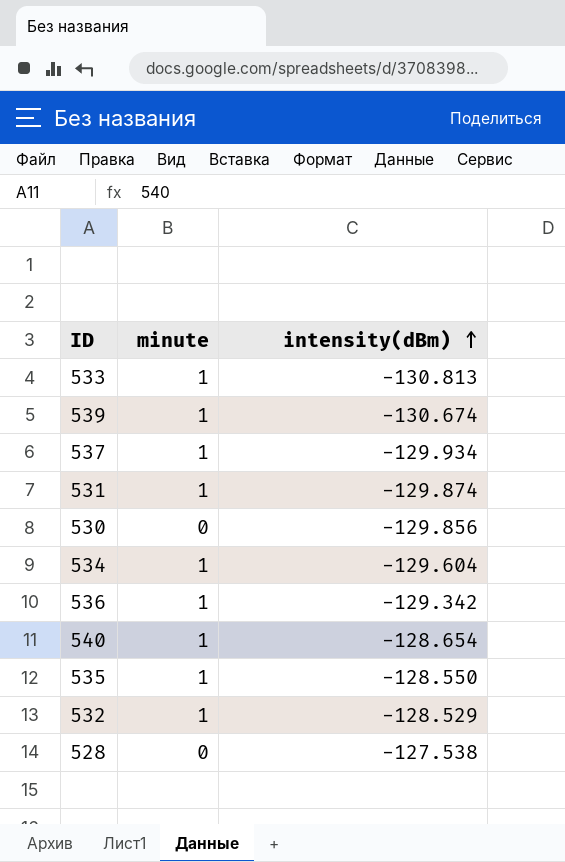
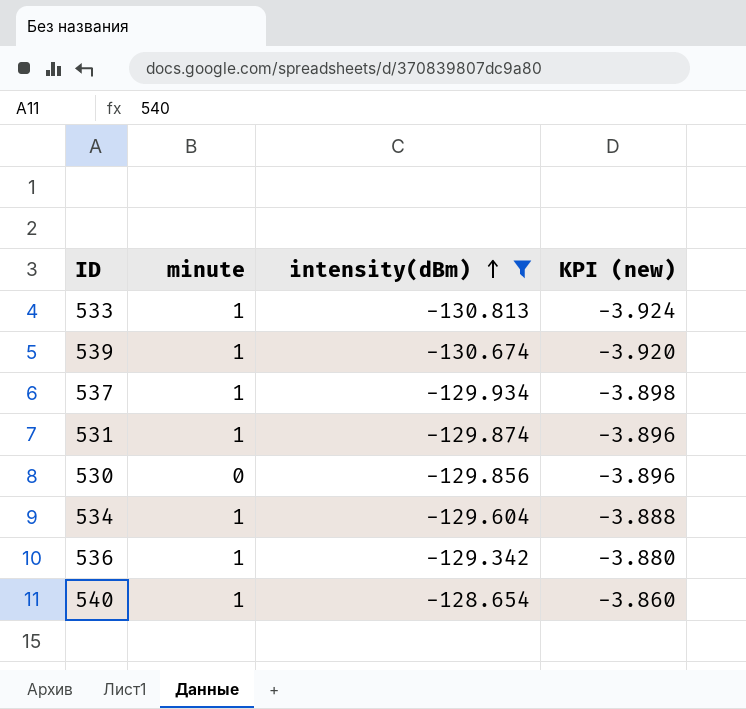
filter: none -> intensity(dBm) <= -128.654
column KPI (new) | formula: none -> [intensity(dBm)] * 0.03

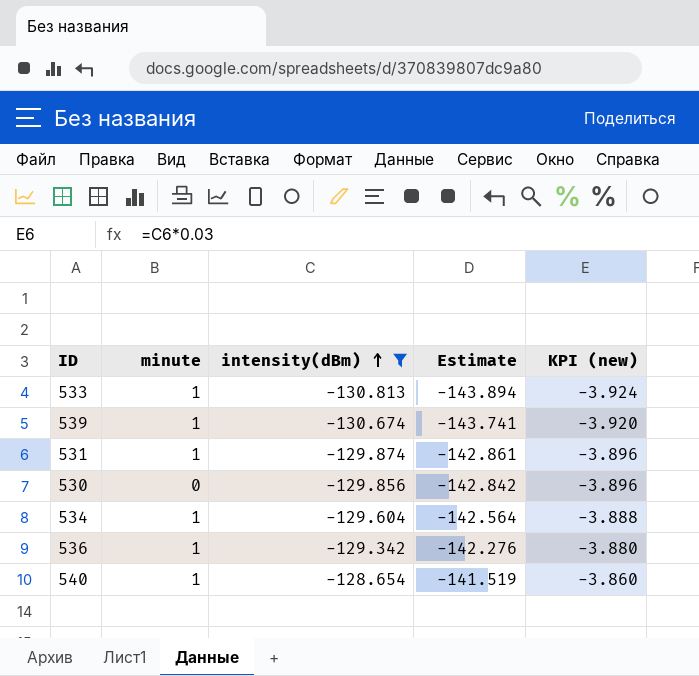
column Estimate | formula: none -> [intensity(dBm)] * 1.1
row 537: 1 | -129.934 | -3.898 -> none

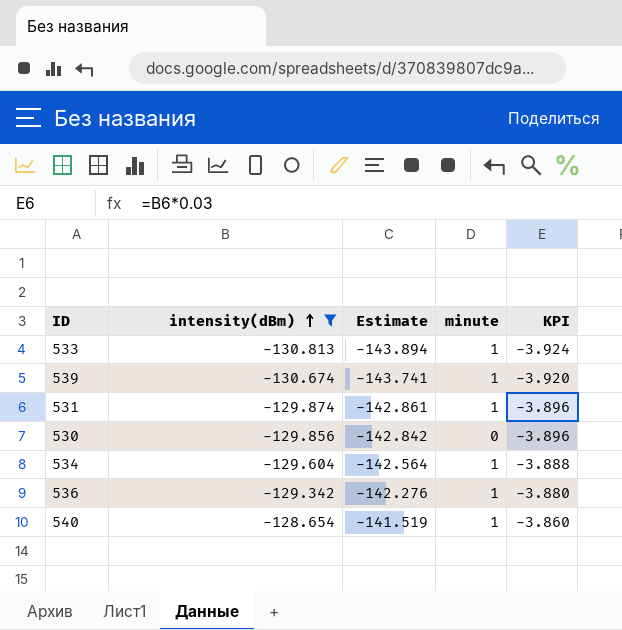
column minute | position: 2 -> 4
column name: KPI (new) -> KPI

